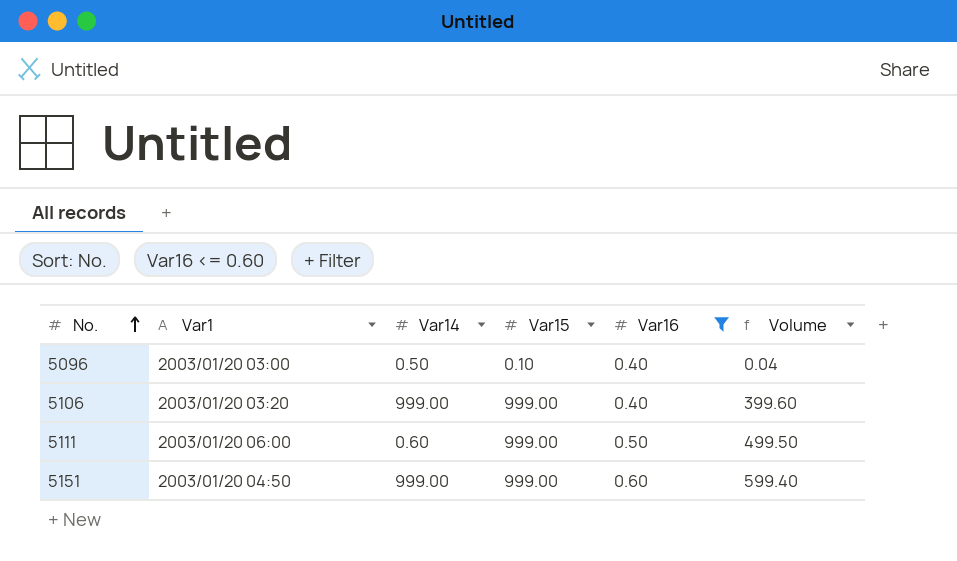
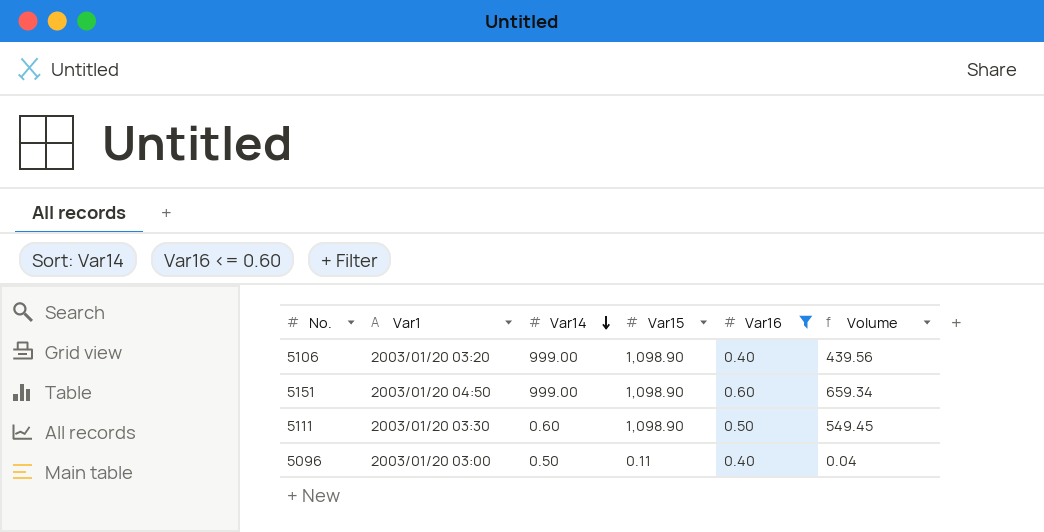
row order: No. ascending -> Var14 descending
5106 | Var15: 999.00 -> 1,098.90
5106 | Volume: 399.60 -> 439.56
5151 | Var15: 999.00 -> 1,098.90
5151 | Volume: 599.40 -> 659.34
5111 | Var1: 2003/01/20 06:00 -> 2003/01/20 03:30
5111 | Var15: 999.00 -> 1,098.90
5111 | Volume: 499.50 -> 549.45
5096 | Var15: 0.10 -> 0.11

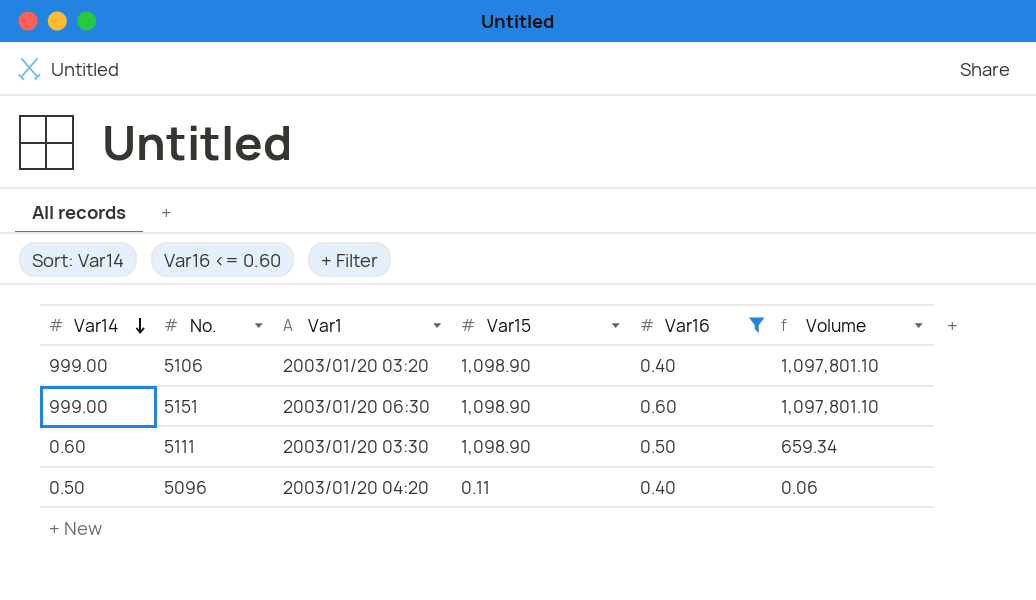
column Var14 | position: 3 -> 1
column Volume | formula: [Var15] * [Var16] -> [Var14] * [Var15]
5151 | Var1: 2003/01/20 04:50 -> 2003/01/20 06:30
5096 | Var1: 2003/01/20 03:00 -> 2003/01/20 04:20

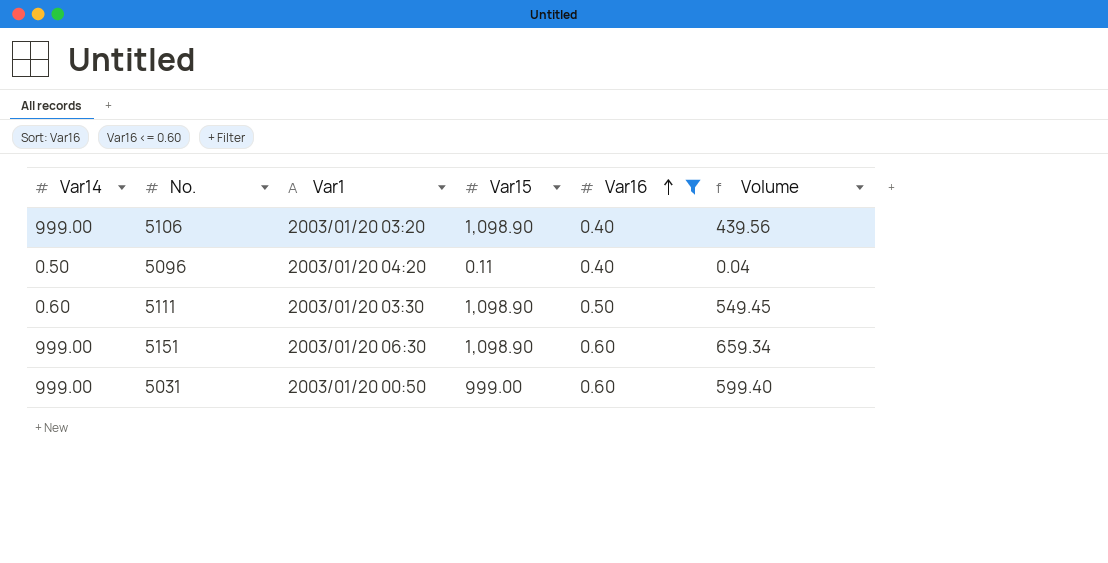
row order: Var14 descending -> Var16 ascending
column Volume | formula: [Var14] * [Var15] -> [Var15] * [Var16]
row 5031: none -> 999.00 | 2003/01/20 00:50 | 999.00 | 0.60 | 599.40

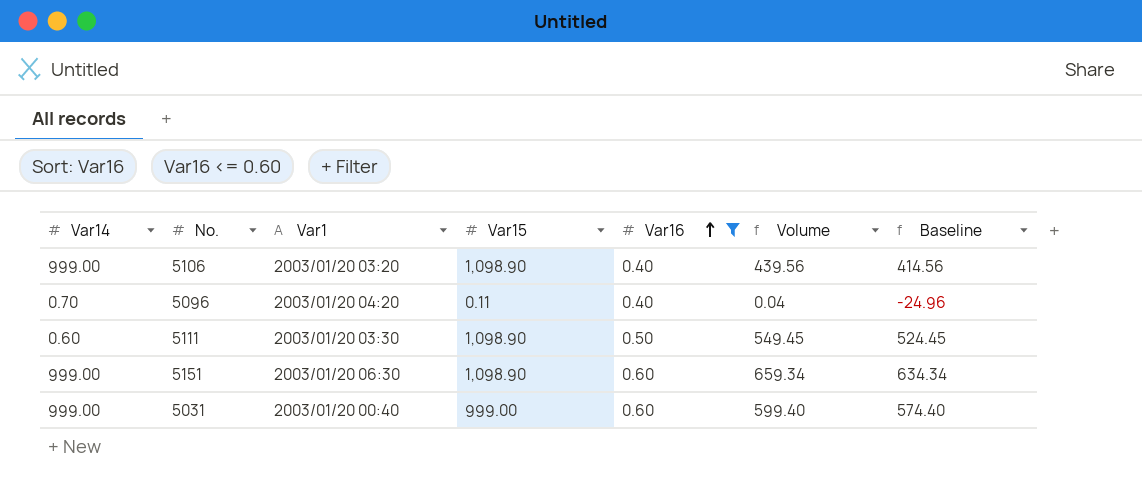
column Baseline | formula: none -> [Volume] - 25
5096 | Var14: 0.50 -> 0.70
5031 | Var1: 2003/01/20 00:50 -> 2003/01/20 00:40

